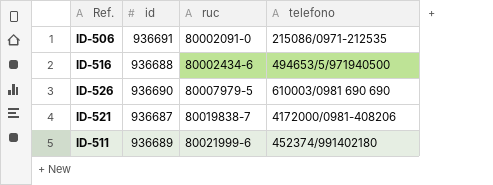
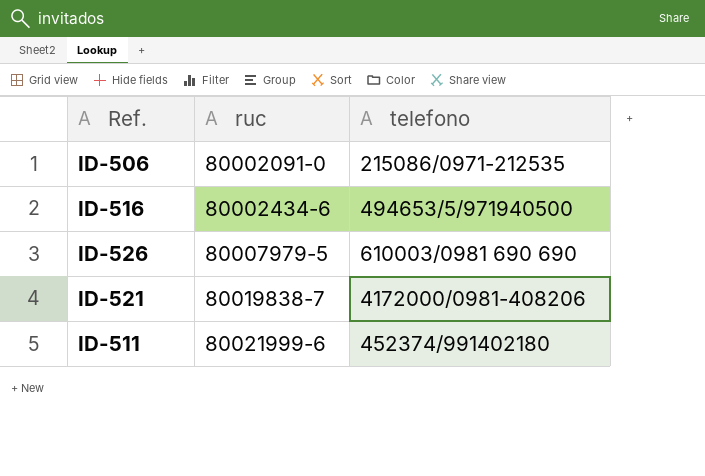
column id | position: 2 -> none

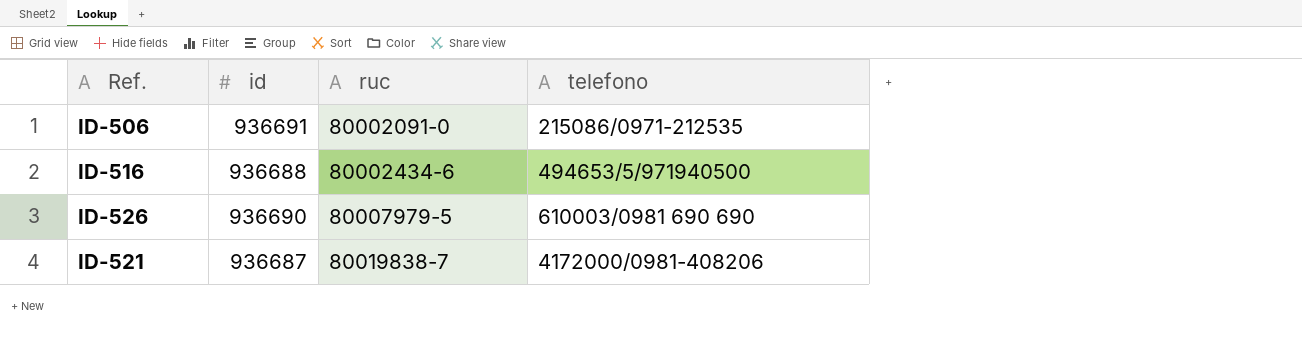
column id | position: none -> 2
row ID-511: 80021999-6 | 452374/991402180 -> none

